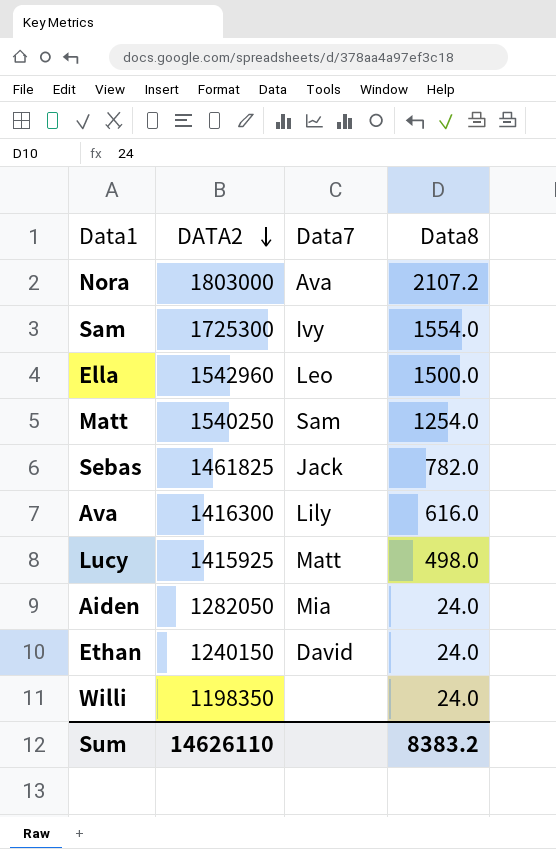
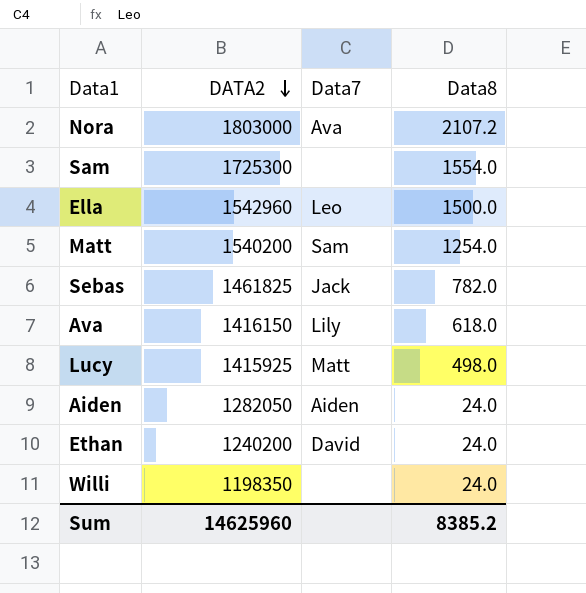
Sam | Data7: Ivy -> none
Matt | DATA2: 1540250 -> 1540200
Ava | DATA2: 1416300 -> 1416150
Ava | Data8: 616.0 -> 618.0
Aiden | Data7: Mia -> Aiden
Ethan | DATA2: 1240150 -> 1240200
Sum | DATA2: 14626110 -> 14625960
Sum | Data8: 8383.2 -> 8385.2

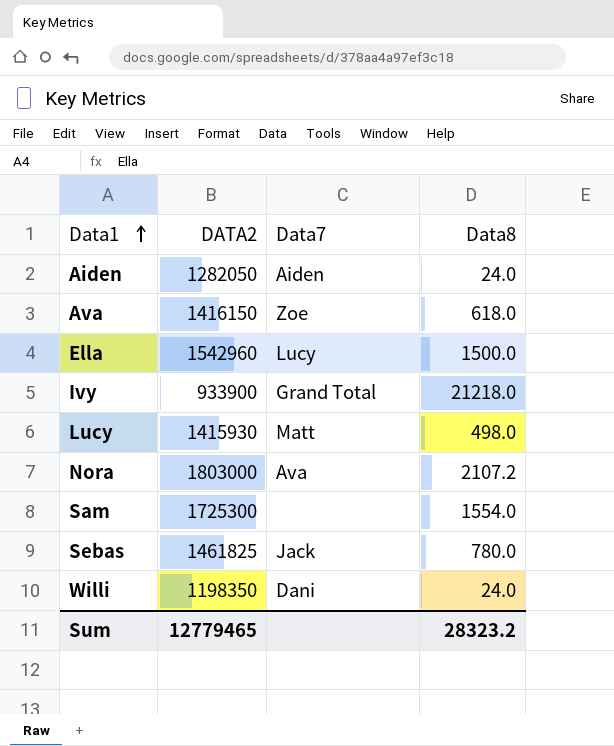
row order: DATA2 descending -> Data1 ascending
row Matt: 1540200 | Sam | 1254.0 -> none
row Ethan: 1240200 | David | 24.0 -> none
Ava | Data7: Lily -> Zoe
Ella | Data7: Leo -> Lucy
row Ivy: none -> 933900 | Grand Total | 21218.0
Lucy | DATA2: 1415925 -> 1415930
Sebas | Data8: 782.0 -> 780.0
Willi | Data7: none -> Dani
Sum | DATA2: 14625960 -> 12779465
Sum | Data8: 8385.2 -> 28323.2

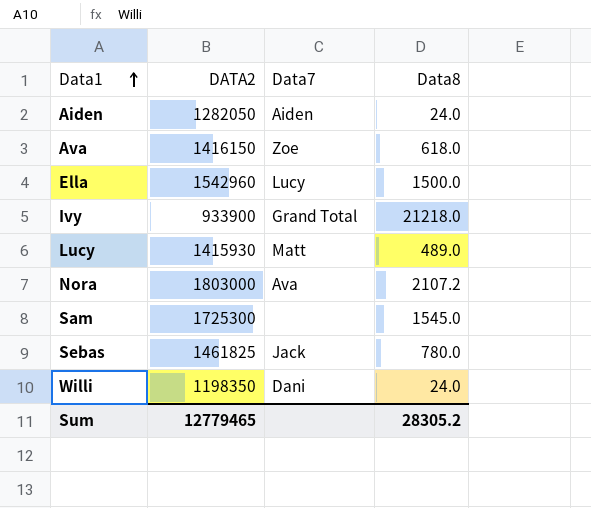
Lucy | Data8: 498.0 -> 489.0
Sam | Data8: 1554.0 -> 1545.0
Sum | Data8: 28323.2 -> 28305.2

